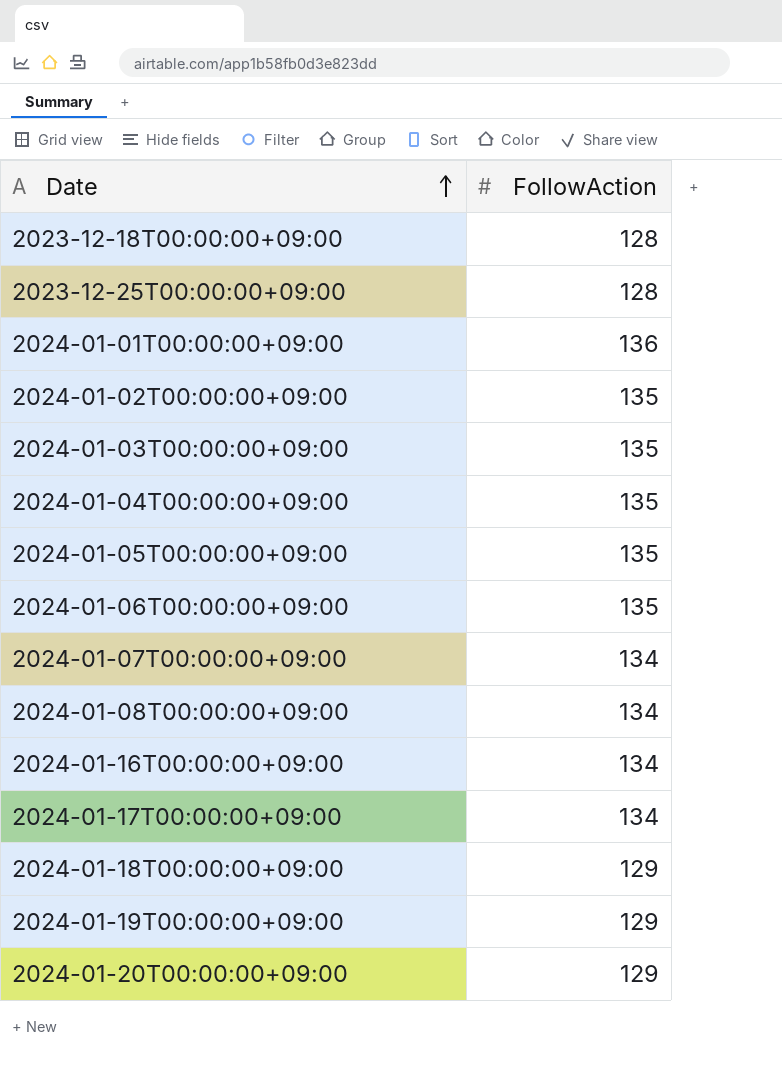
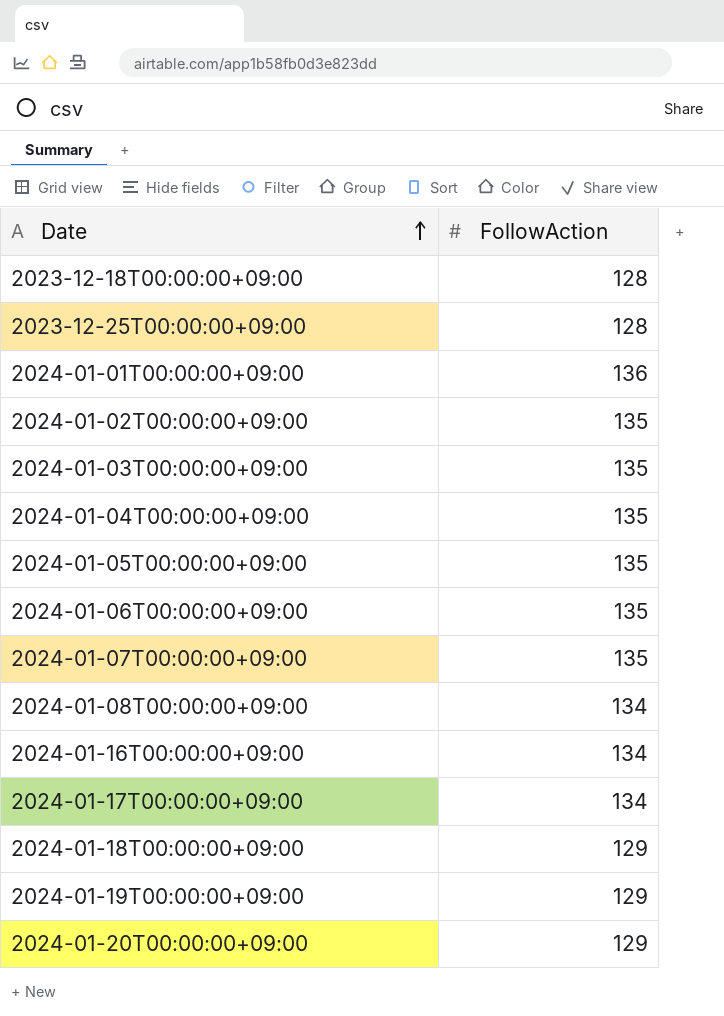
2024-01-07T00:00:00+09:00 | FollowAction: 134 -> 135

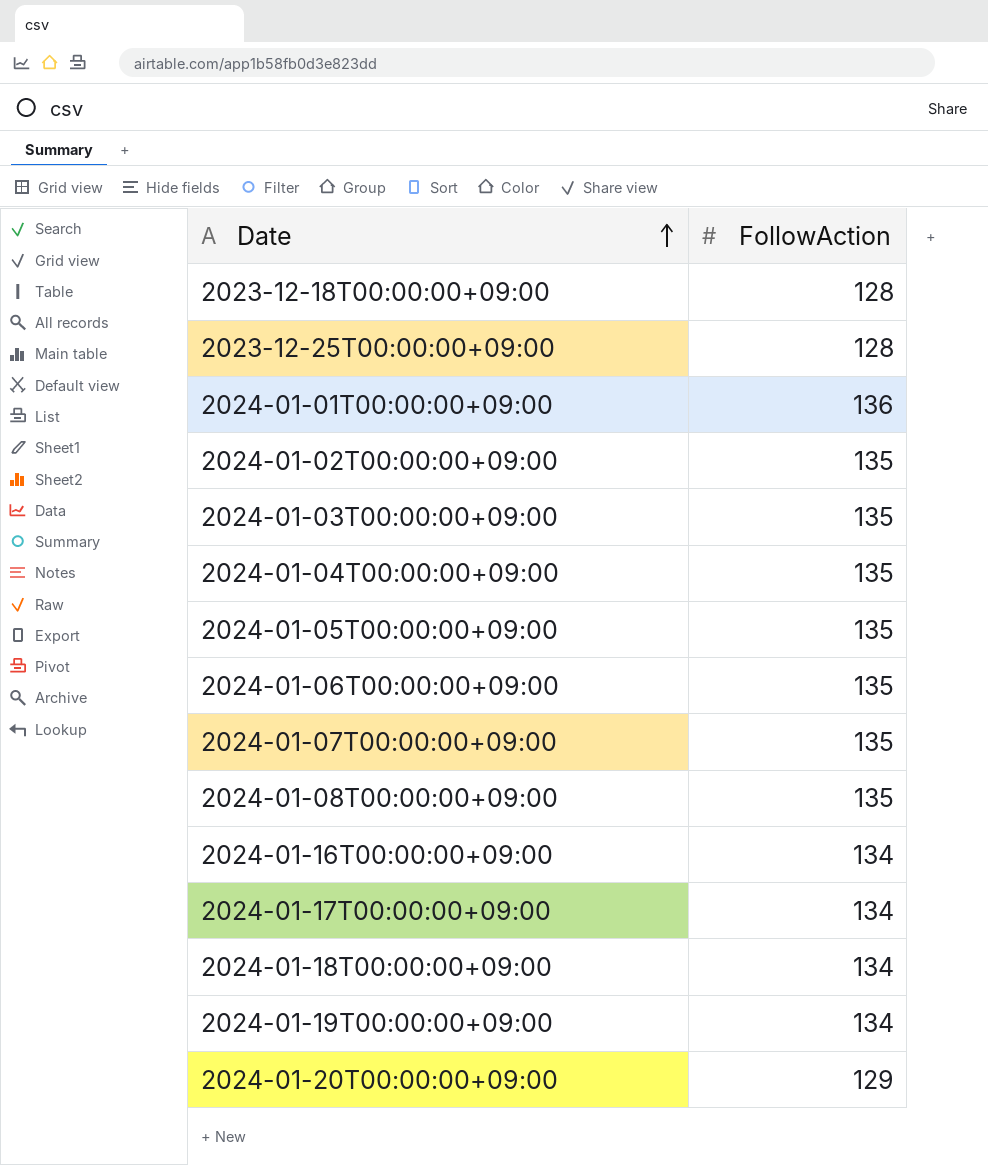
2024-01-08T00:00:00+09:00 | FollowAction: 134 -> 135
2024-01-18T00:00:00+09:00 | FollowAction: 129 -> 134
2024-01-19T00:00:00+09:00 | FollowAction: 129 -> 134

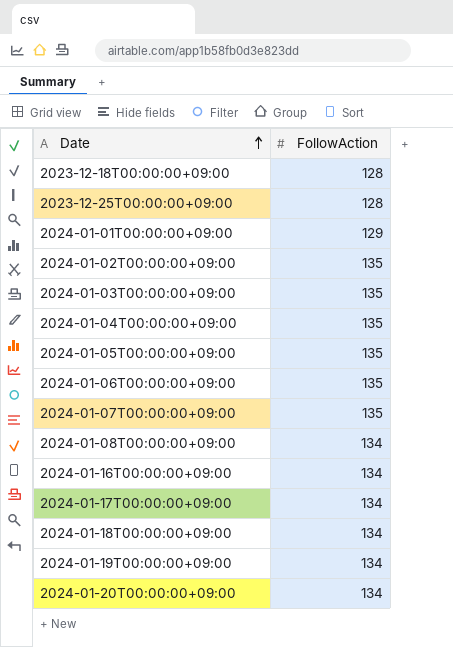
2024-01-01T00:00:00+09:00 | FollowAction: 136 -> 129
2024-01-08T00:00:00+09:00 | FollowAction: 135 -> 134
2024-01-20T00:00:00+09:00 | FollowAction: 129 -> 134

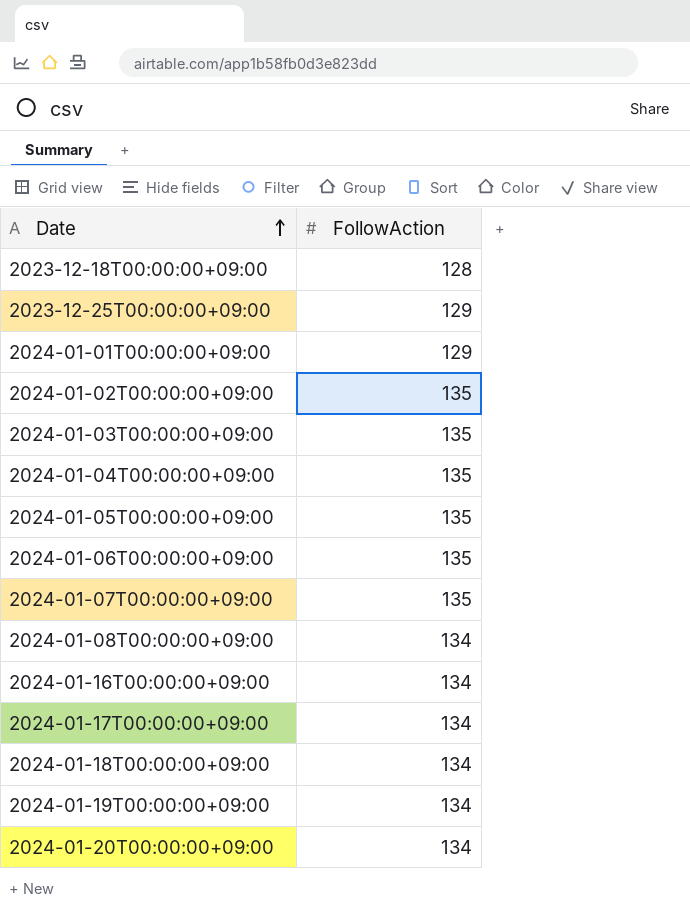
2023-12-25T00:00:00+09:00 | FollowAction: 128 -> 129

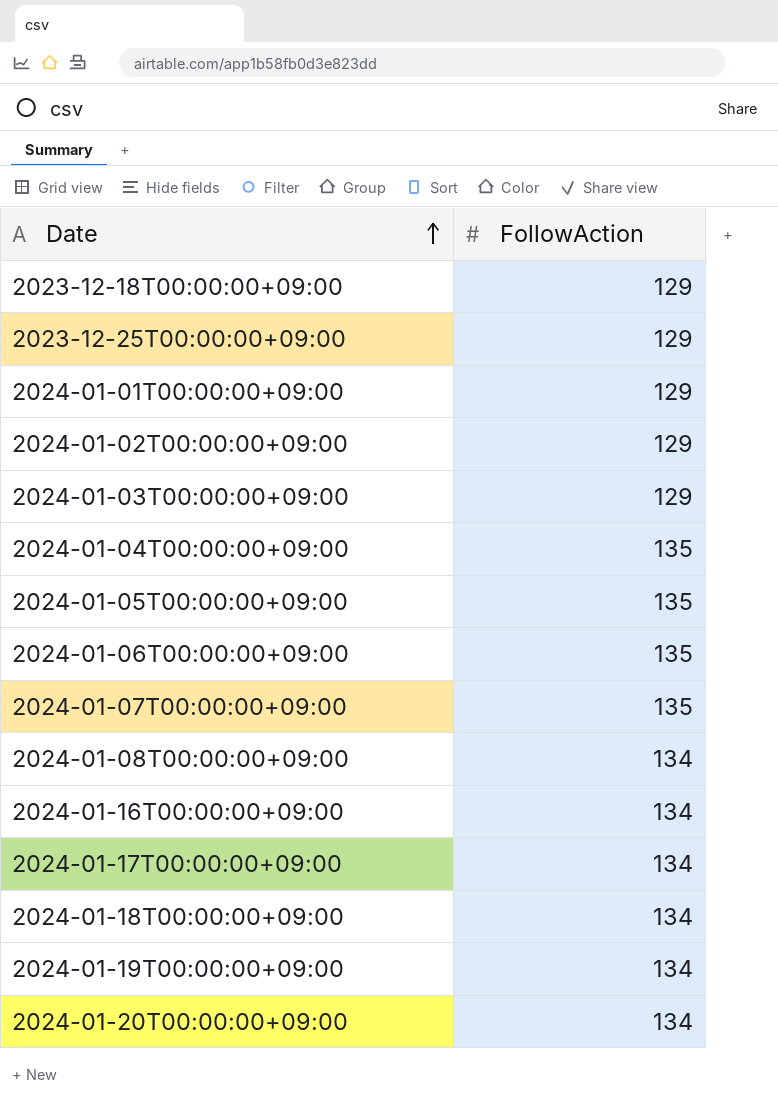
2023-12-18T00:00:00+09:00 | FollowAction: 128 -> 129
2024-01-02T00:00:00+09:00 | FollowAction: 135 -> 129
2024-01-03T00:00:00+09:00 | FollowAction: 135 -> 129

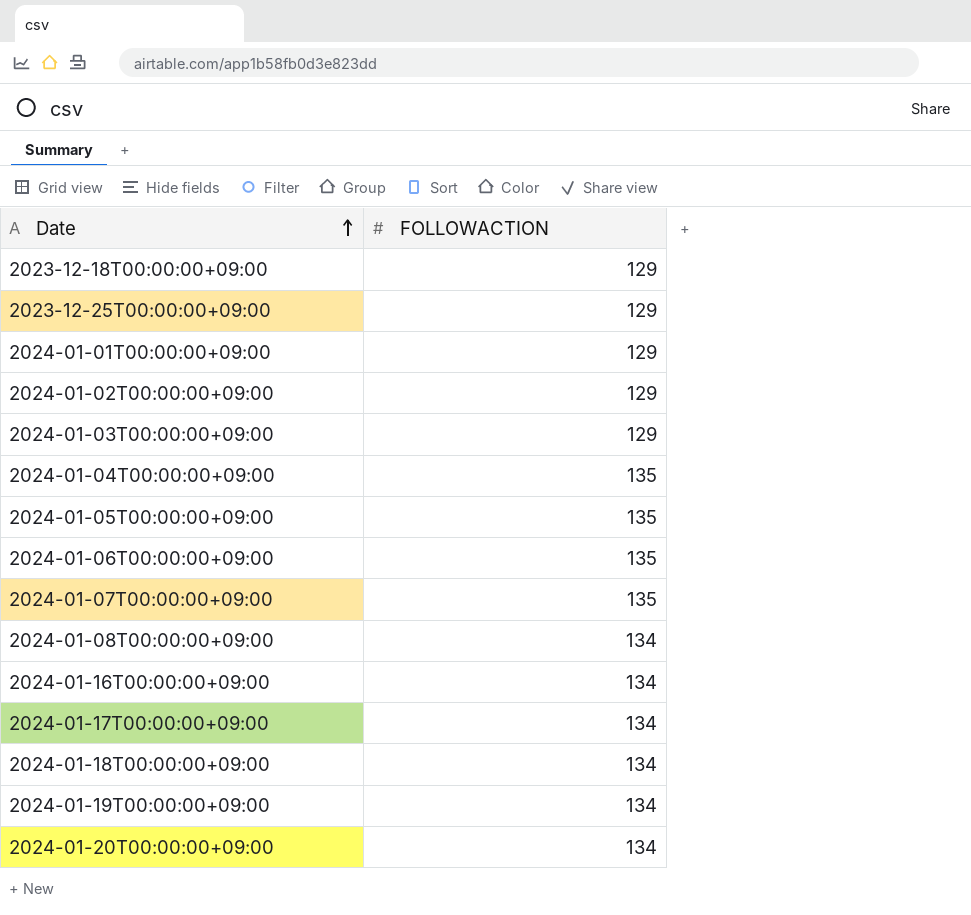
column name: FollowAction -> FOLLOWACTION

